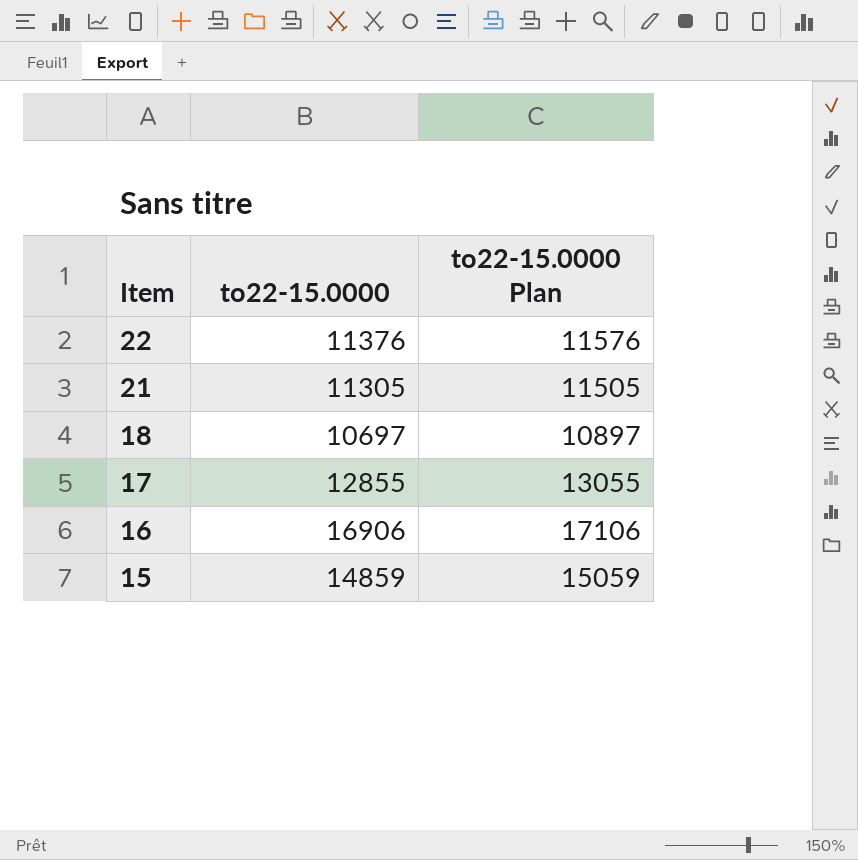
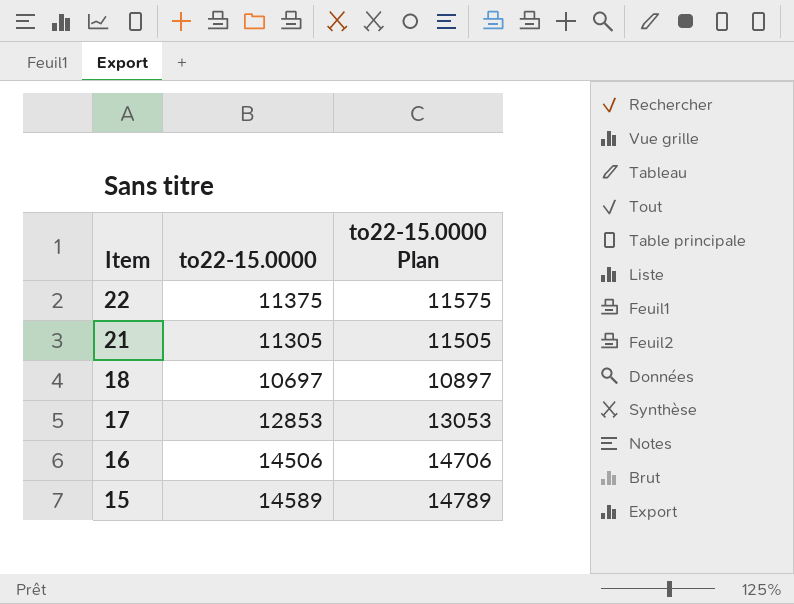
22 | to22-15.0000: 11376 -> 11375
22 | to22-15.0000 Plan: 11576 -> 11575
17 | to22-15.0000: 12855 -> 12853
17 | to22-15.0000 Plan: 13055 -> 13053
16 | to22-15.0000: 16906 -> 14506
16 | to22-15.0000 Plan: 17106 -> 14706
15 | to22-15.0000: 14859 -> 14589
15 | to22-15.0000 Plan: 15059 -> 14789

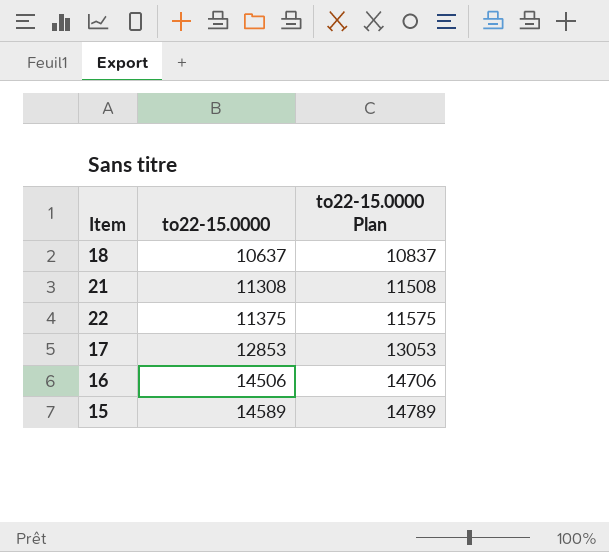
row order: Item descending -> to22-15.0000 ascending
18 | to22-15.0000: 10697 -> 10637
18 | to22-15.0000 Plan: 10897 -> 10837
21 | to22-15.0000: 11305 -> 11308
21 | to22-15.0000 Plan: 11505 -> 11508

